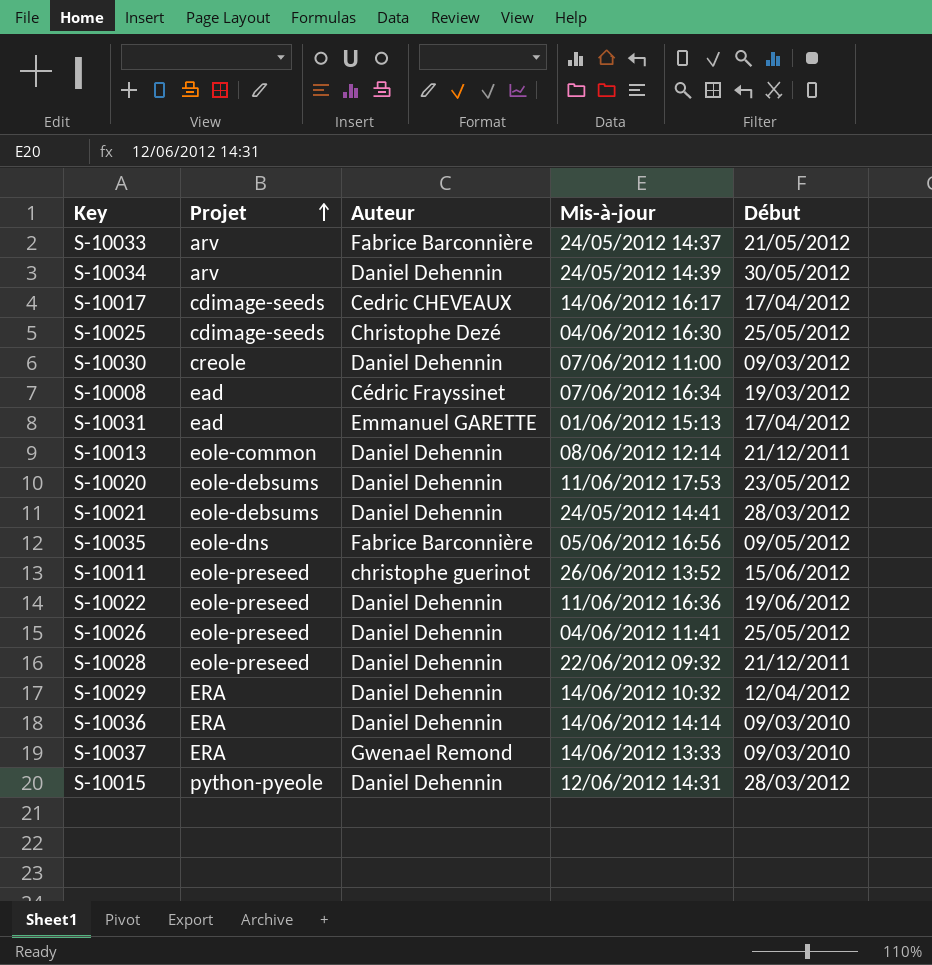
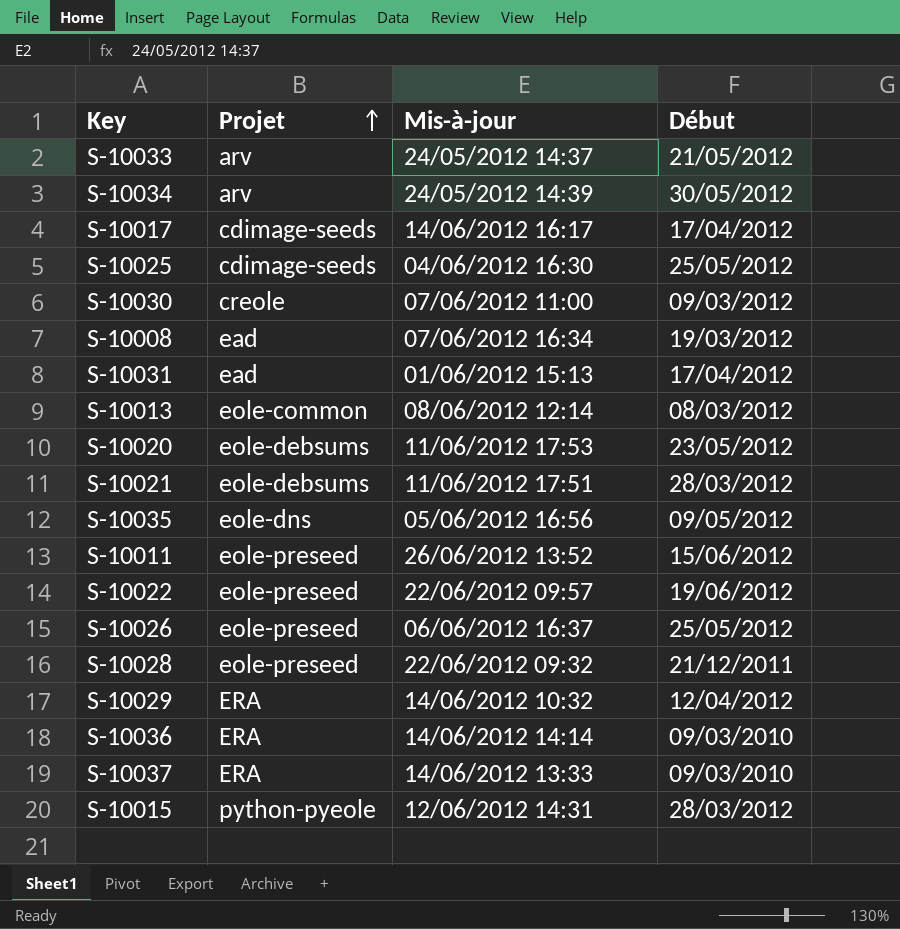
column Auteur | position: 3 -> none
S-10013 | Début: 21/12/2011 -> 08/03/2012
S-10021 | Mis-à-jour: 24/05/2012 14:41 -> 11/06/2012 17:51
S-10022 | Mis-à-jour: 11/06/2012 16:36 -> 22/06/2012 09:57
S-10026 | Mis-à-jour: 04/06/2012 11:41 -> 06/06/2012 16:37

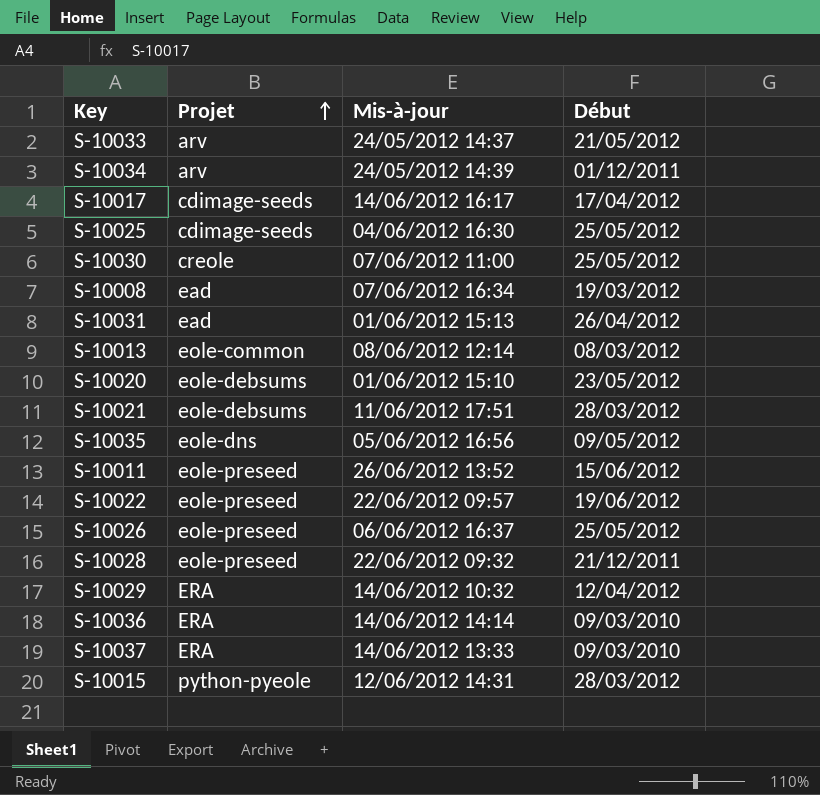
S-10034 | Début: 30/05/2012 -> 01/12/2011
S-10030 | Début: 09/03/2012 -> 25/05/2012
S-10031 | Début: 17/04/2012 -> 26/04/2012
S-10020 | Mis-à-jour: 11/06/2012 17:53 -> 01/06/2012 15:10

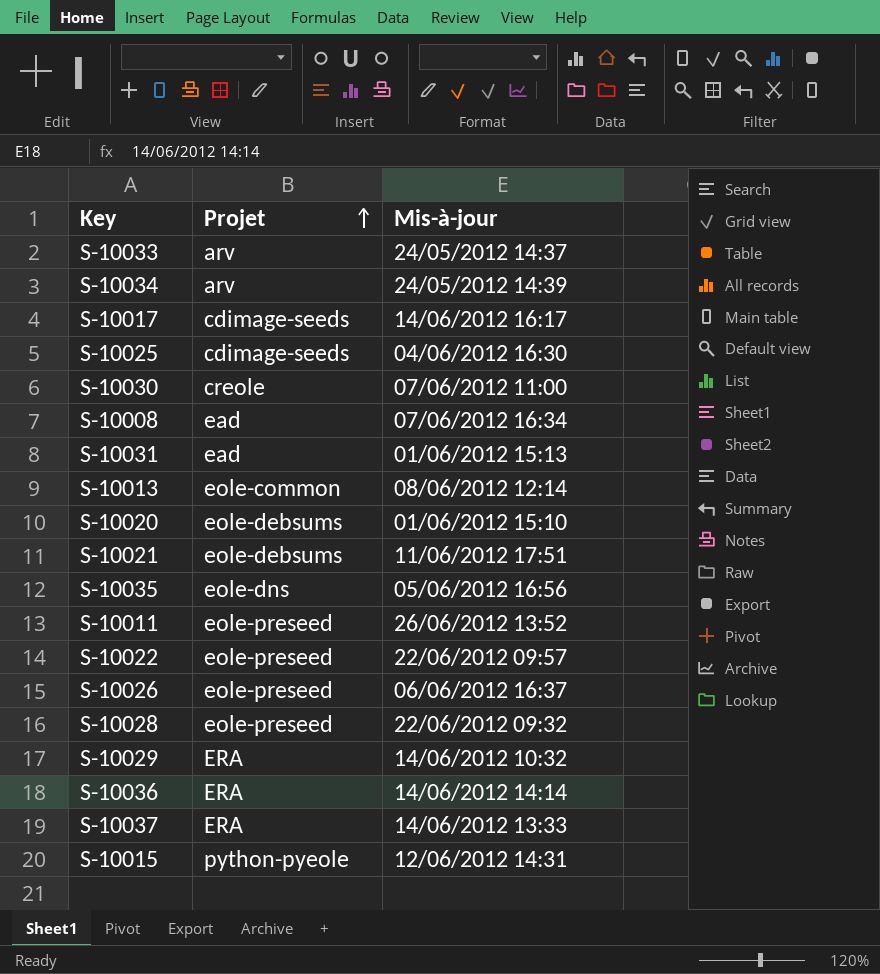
column Début | position: 4 -> none

